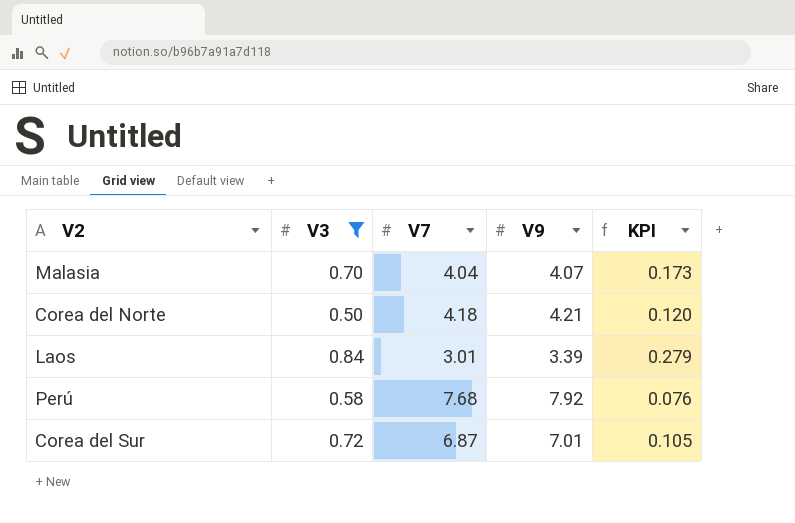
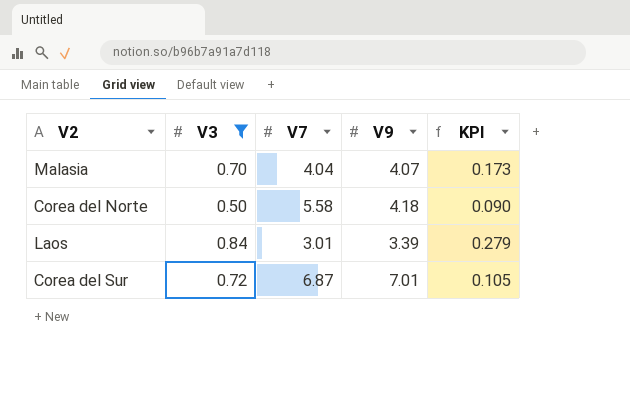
row Perú: 0.58 | 7.68 | 7.92 | 0.076 -> none
Corea del Norte | V7: 4.18 -> 5.58
Corea del Norte | V9: 4.21 -> 4.18
Corea del Norte | KPI: 0.120 -> 0.090

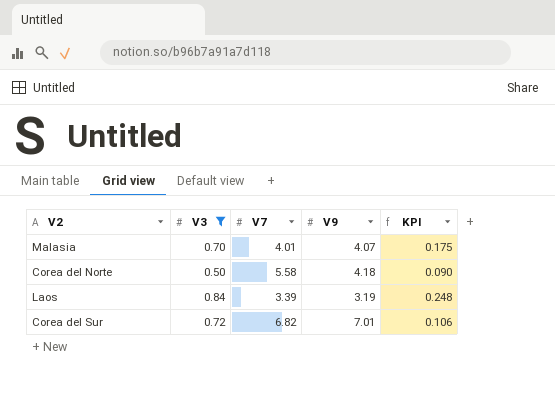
Malasia | V7: 4.04 -> 4.01
Malasia | KPI: 0.173 -> 0.175
Laos | V7: 3.01 -> 3.39
Laos | V9: 3.39 -> 3.19
Laos | KPI: 0.279 -> 0.248
Corea del Sur | V7: 6.87 -> 6.82
Corea del Sur | KPI: 0.105 -> 0.106

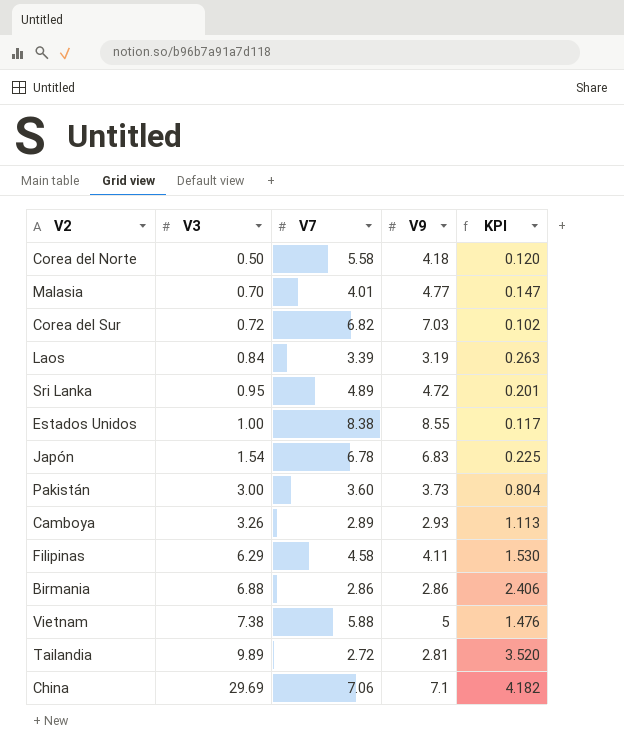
filter: V3 <= 0.84 -> none
row order: none -> V3 ascending
column KPI | formula: [V3] / [V7] -> [V3] / [V9]
Malasia | V9: 4.07 -> 4.77
Corea del Sur | V9: 7.01 -> 7.03

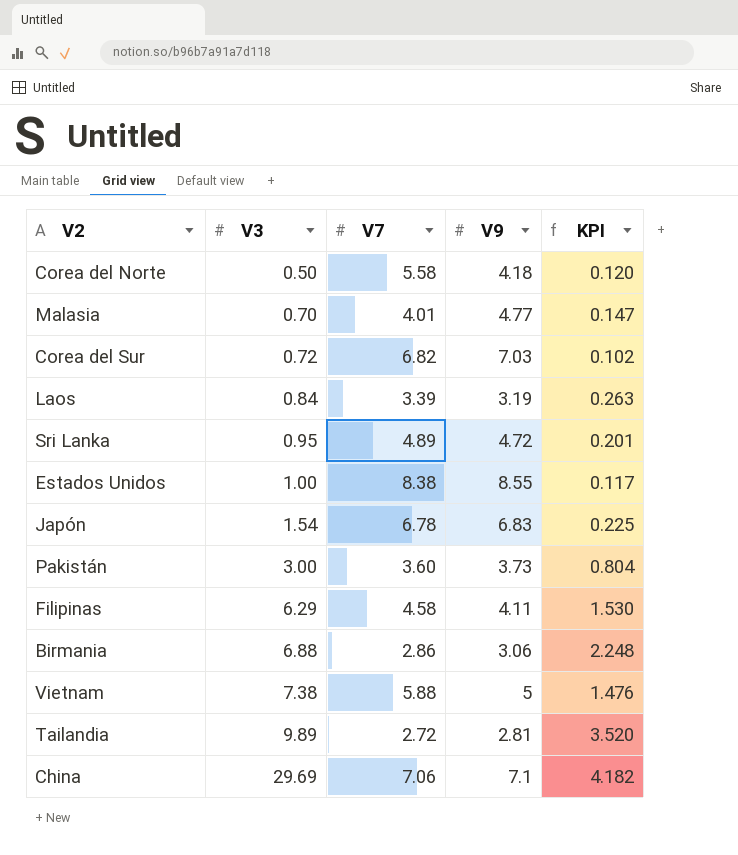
row Camboya: 3.26 | 2.89 | 2.93 | 1.113 -> none
Birmania | V9: 2.86 -> 3.06
Birmania | KPI: 2.406 -> 2.248

